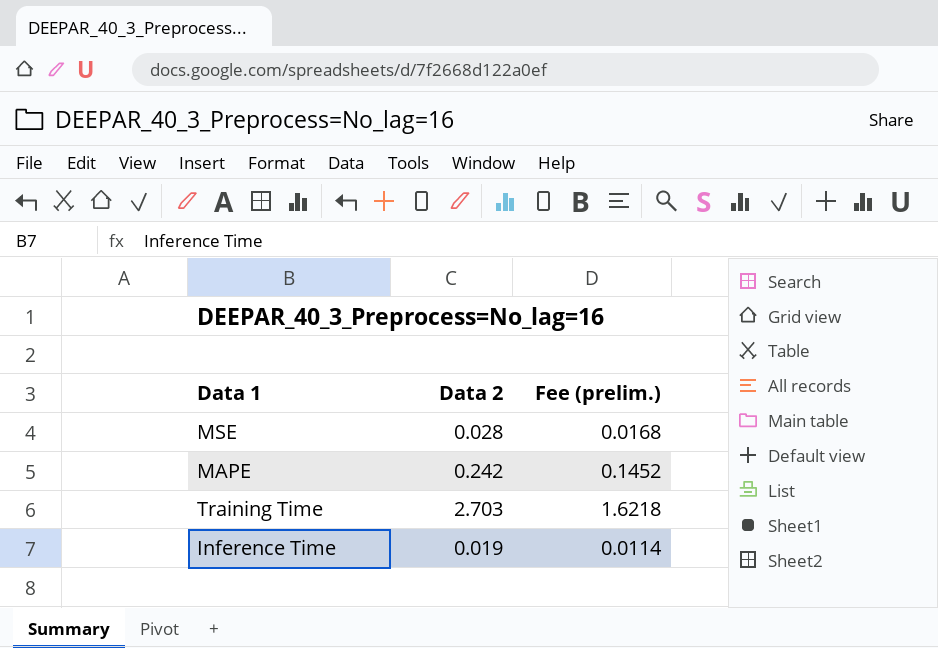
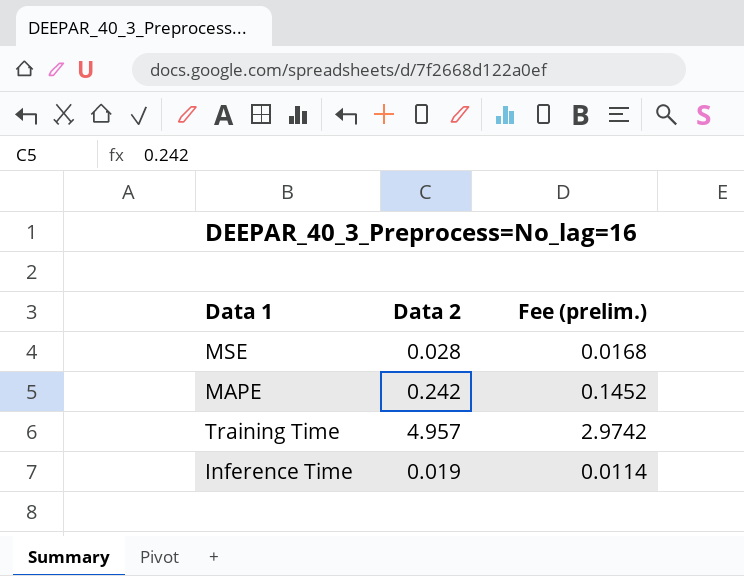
Training Time | Data 2: 2.703 -> 4.957
Training Time | Fee (prelim.): 1.6218 -> 2.9742

